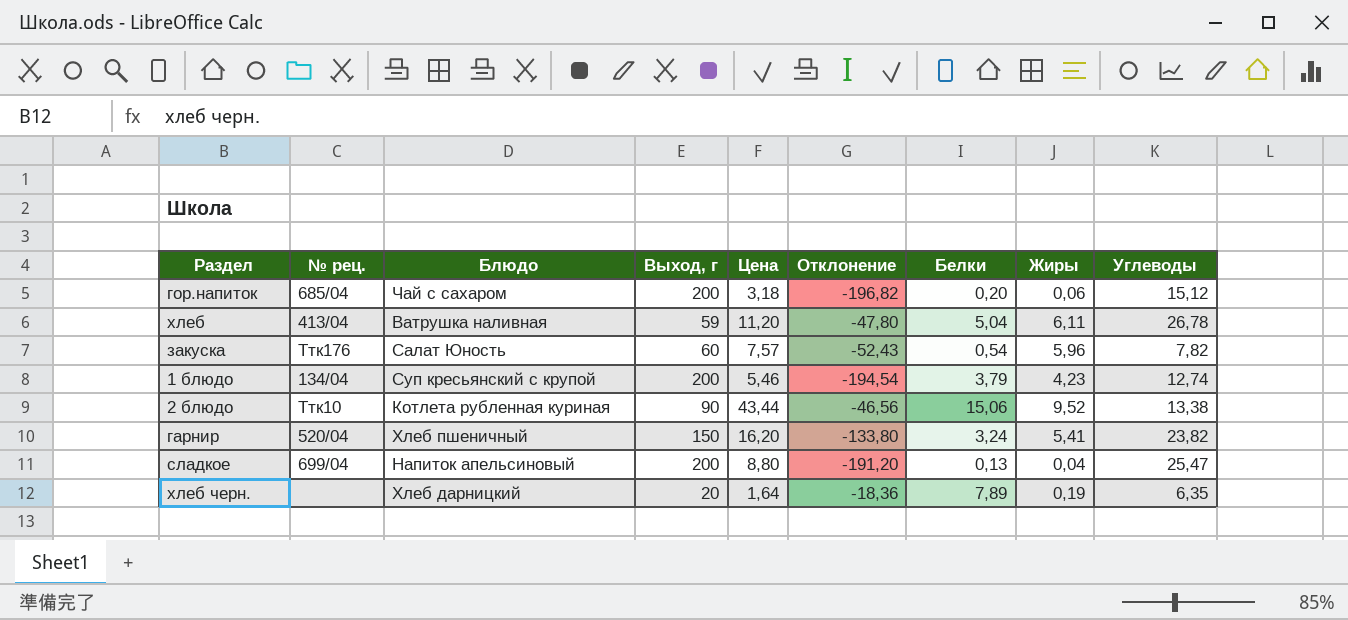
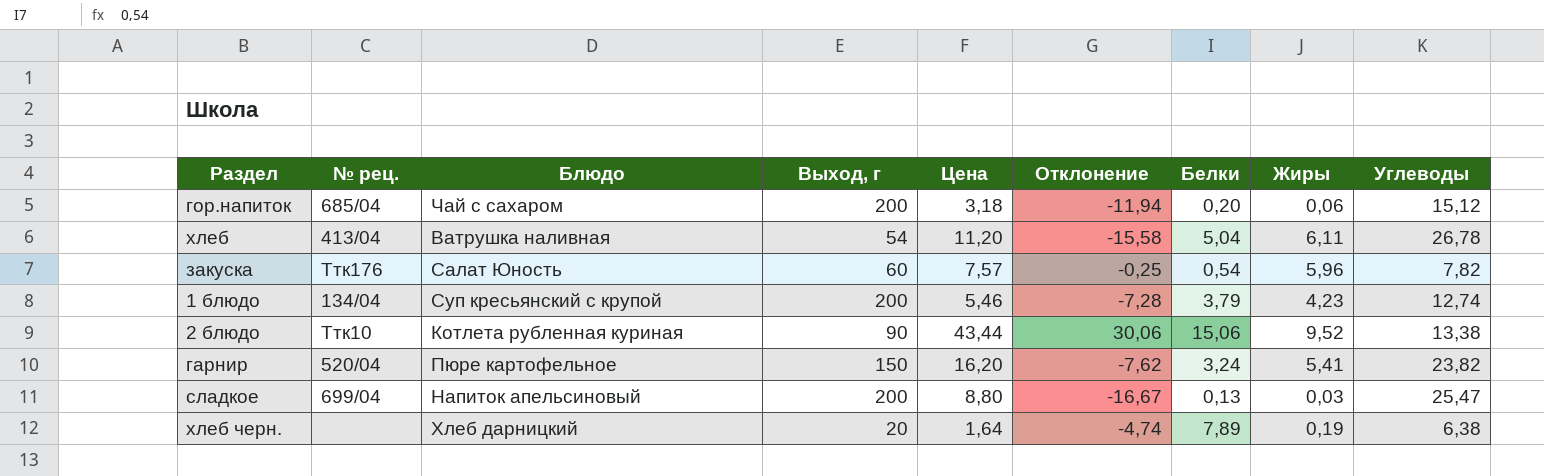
column Отклонение | formula: [Цена] - [Выход, г] -> [Цена] - [Углеводы]
хлеб | Выход, г: 59 -> 54
гарнир | Блюдо: Хлеб пшеничный -> Пюре картофельное
сладкое | Жиры: 0,04 -> 0,03
хлеб черн. | Углеводы: 6,35 -> 6,38

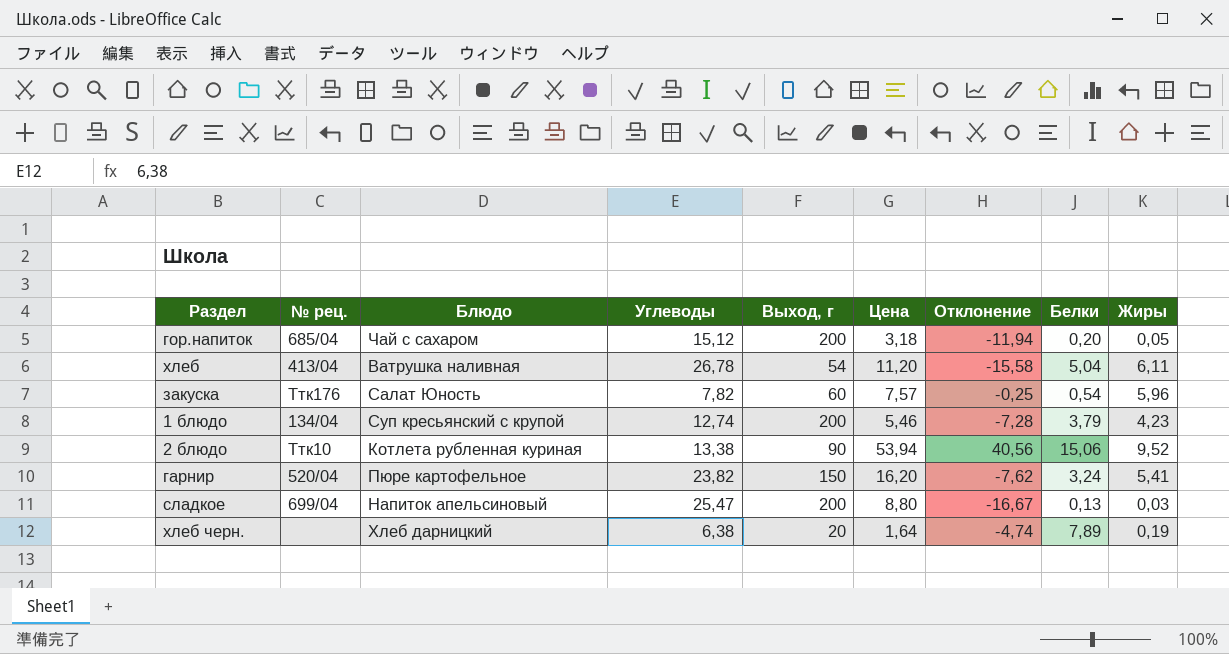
column Углеводы | position: 9 -> 4
гор.напиток | Жиры: 0,06 -> 0,05
2 блюдо | Цена: 43,44 -> 53,94
2 блюдо | Отклонение: 30,06 -> 40,56

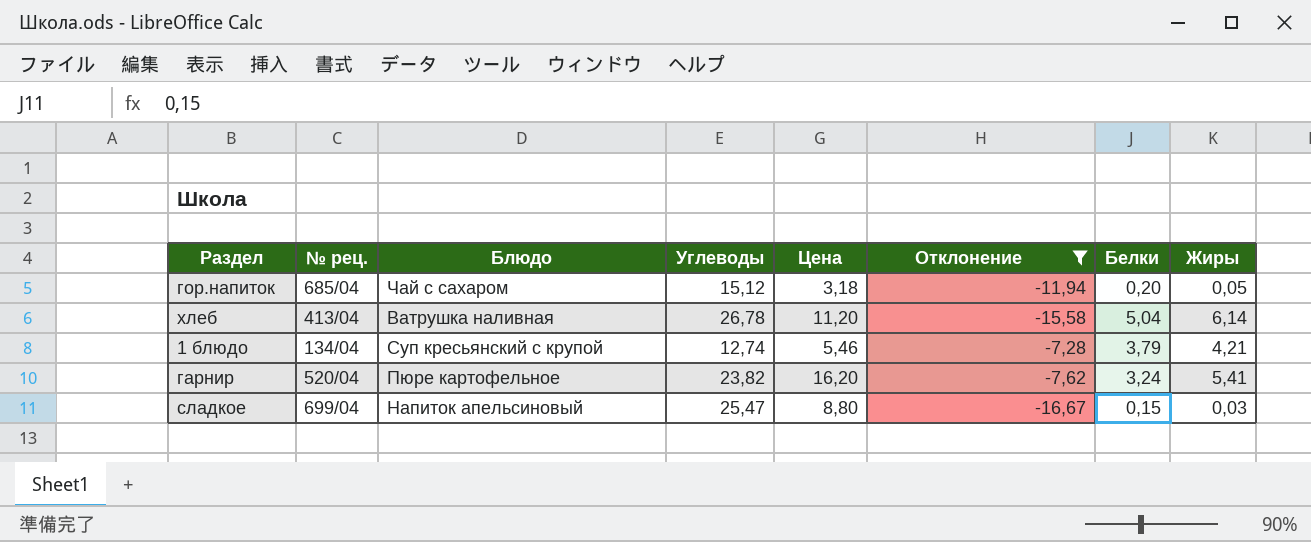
filter: none -> Отклонение <= -7,28
column Выход, г | position: 5 -> none
хлеб | Жиры: 6,11 -> 6,14
1 блюдо | Жиры: 4,23 -> 4,21
сладкое | Белки: 0,13 -> 0,15

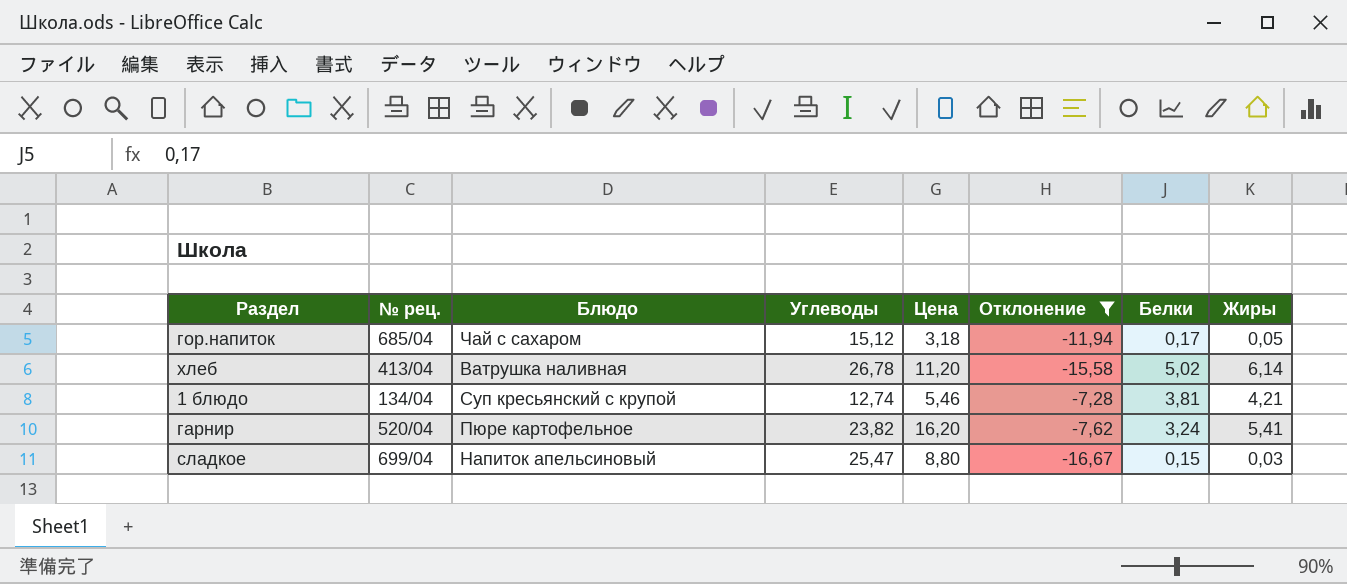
гор.напиток | Белки: 0,20 -> 0,17
хлеб | Белки: 5,04 -> 5,02
1 блюдо | Белки: 3,79 -> 3,81

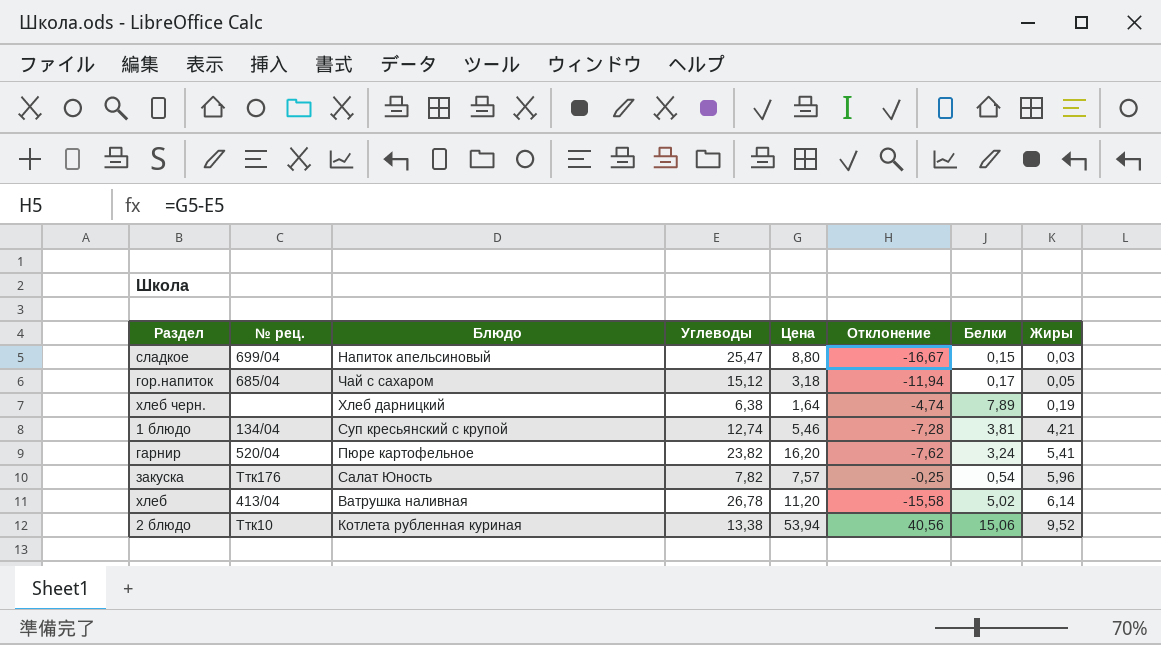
filter: Отклонение <= -7,28 -> none
row order: none -> Жиры ascending

